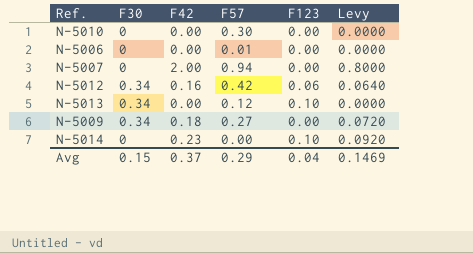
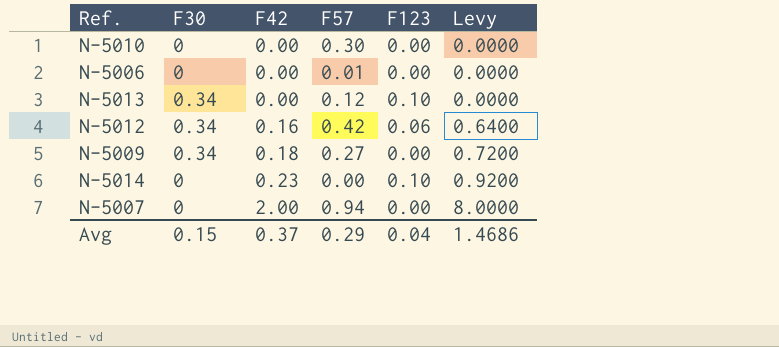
row order: none -> F42 ascending
column Levy | formula: [F42] * 0.4 -> [F42] * 4
Avg | Levy: 0.1469 -> 1.4686

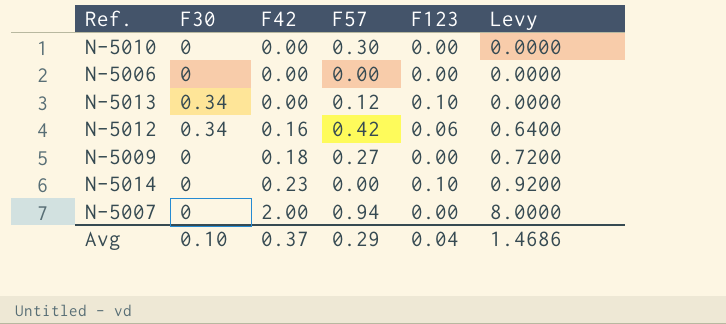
N-5006 | F57: 0.01 -> 0.00
N-5009 | F30: 0.34 -> 0
Avg | F30: 0.15 -> 0.10

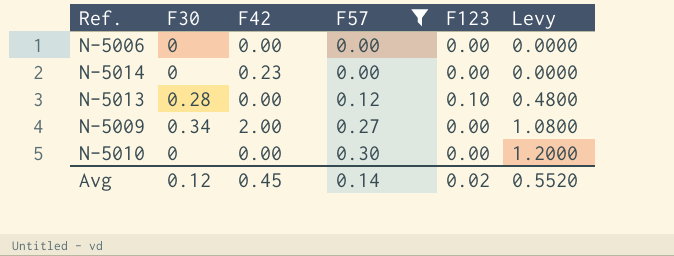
filter: none -> F57 <= 0.30
row order: F42 ascending -> F57 ascending
column Levy | formula: [F42] * 4 -> [F57] * 4
N-5014 | F123: 0.10 -> 0.00
N-5013 | F30: 0.34 -> 0.28
N-5009 | F30: 0 -> 0.34
N-5009 | F42: 0.18 -> 2.00
Avg | F30: 0.10 -> 0.12
Avg | F42: 0.37 -> 0.45
Avg | F57: 0.29 -> 0.14
Avg | F123: 0.04 -> 0.02
Avg | Levy: 1.4686 -> 0.5520

